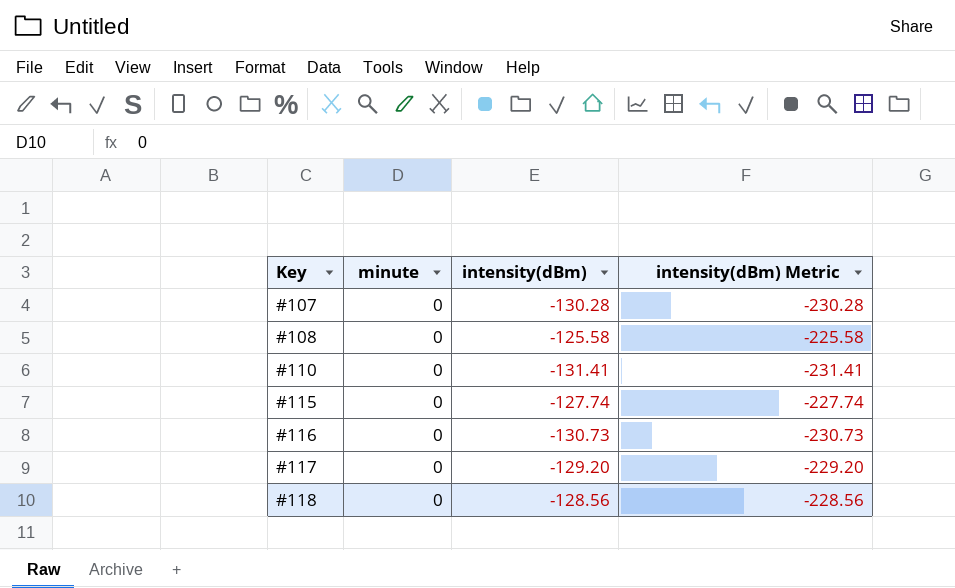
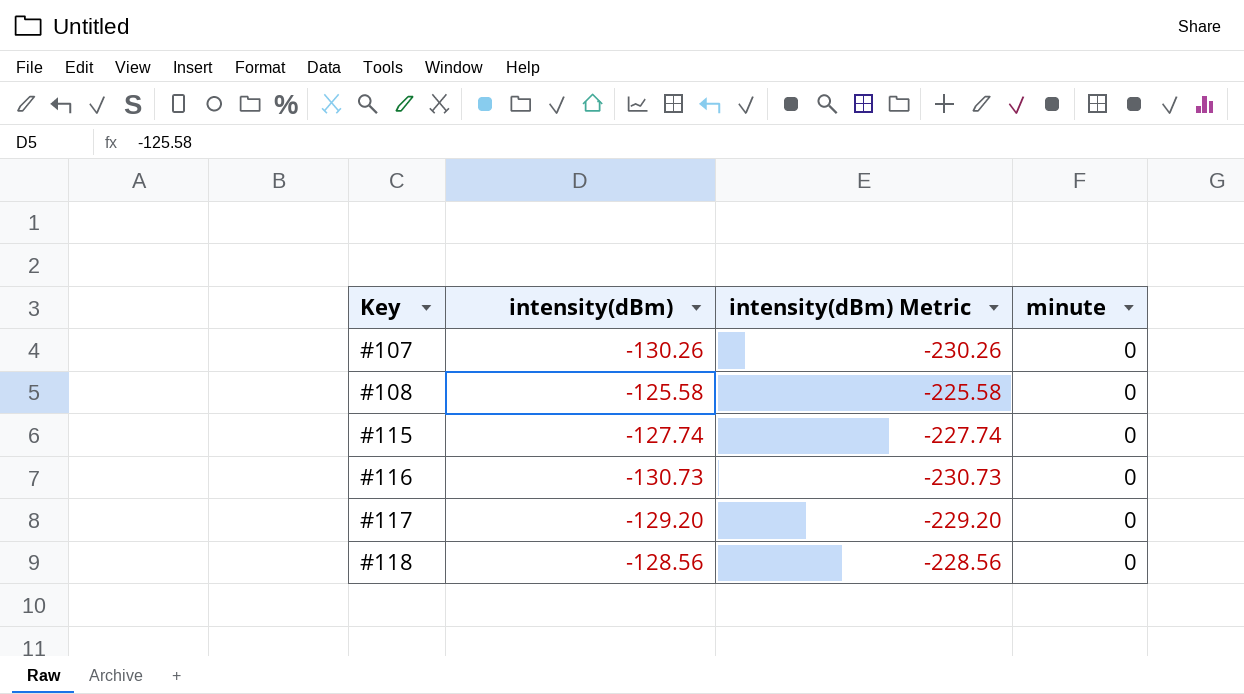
column minute | position: 2 -> 4
row #110: 0 | -131.41 | -231.41 -> none
#107 | intensity(dBm): -130.28 -> -130.26
#107 | intensity(dBm) Metric: -230.28 -> -230.26

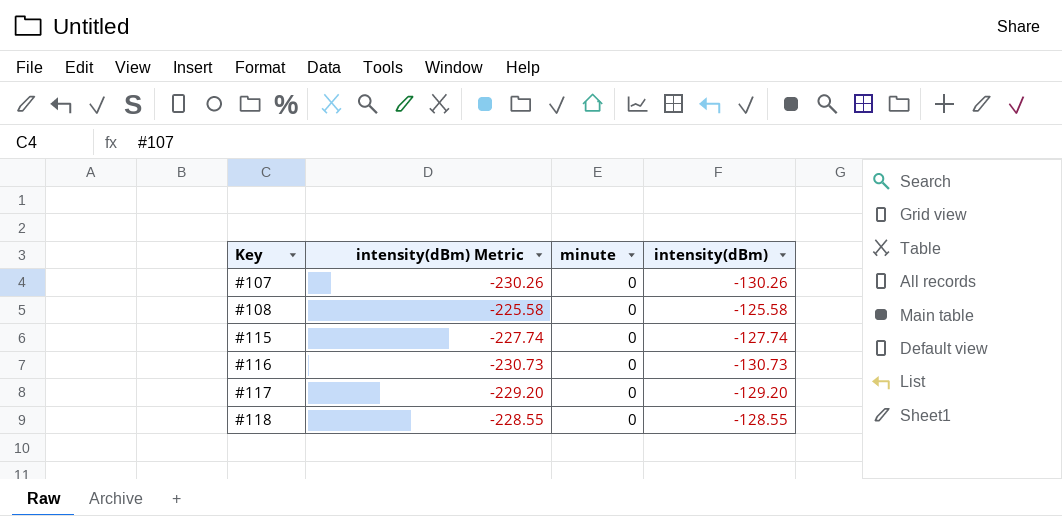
column intensity(dBm) | position: 2 -> 4
#118 | intensity(dBm) Metric: -228.56 -> -228.55
#118 | intensity(dBm): -128.56 -> -128.55

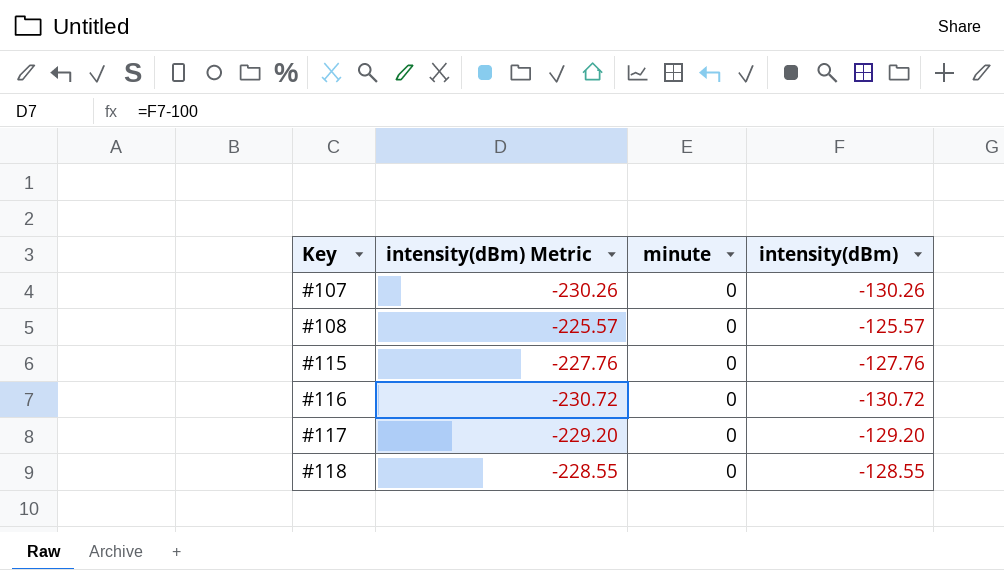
#108 | intensity(dBm) Metric: -225.58 -> -225.57
#108 | intensity(dBm): -125.58 -> -125.57
#115 | intensity(dBm) Metric: -227.74 -> -227.76
#115 | intensity(dBm): -127.74 -> -127.76
#116 | intensity(dBm) Metric: -230.73 -> -230.72
#116 | intensity(dBm): -130.73 -> -130.72

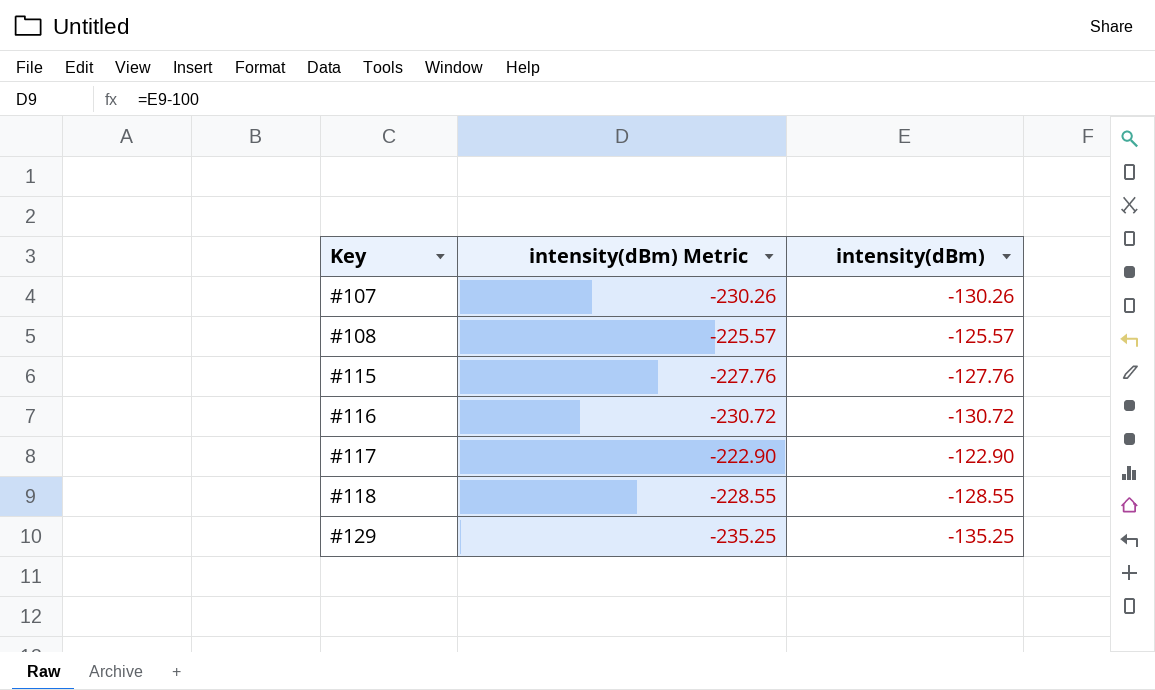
column minute | position: 3 -> none
#117 | intensity(dBm) Metric: -229.20 -> -222.90
#117 | intensity(dBm): -129.20 -> -122.90
row #129: none -> -235.25 | -135.25

